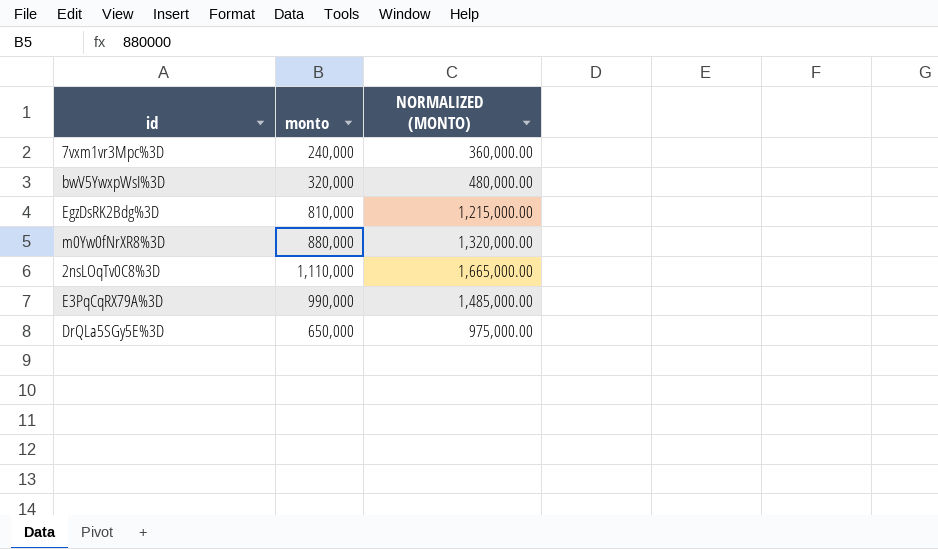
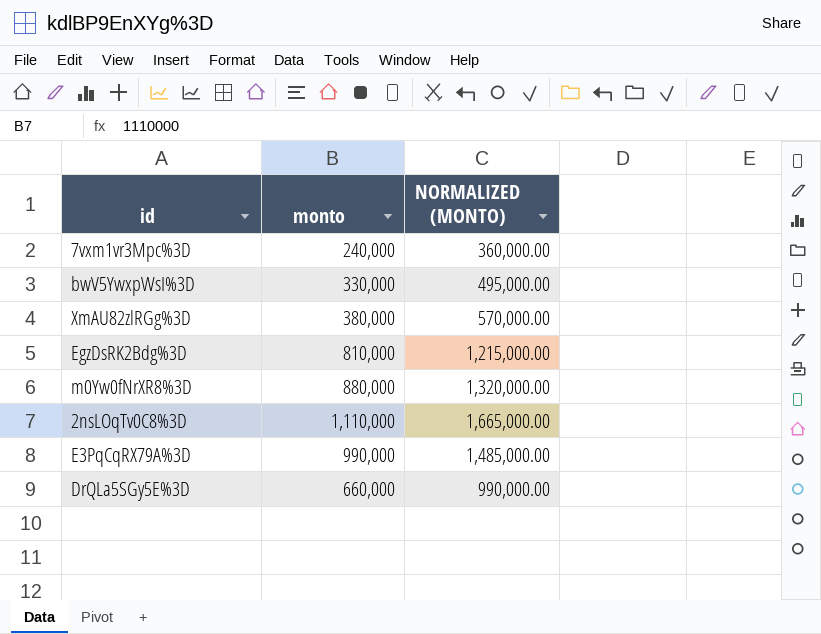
bwV5YwxpWsI%3D | monto: 320,000 -> 330,000
bwV5YwxpWsI%3D | NORMALIZED (MONTO): 480,000.00 -> 495,000.00
row XmAU82zlRGg%3D: none -> 380,000 | 570,000.00
DrQLa5SGy5E%3D | monto: 650,000 -> 660,000
DrQLa5SGy5E%3D | NORMALIZED (MONTO): 975,000.00 -> 990,000.00

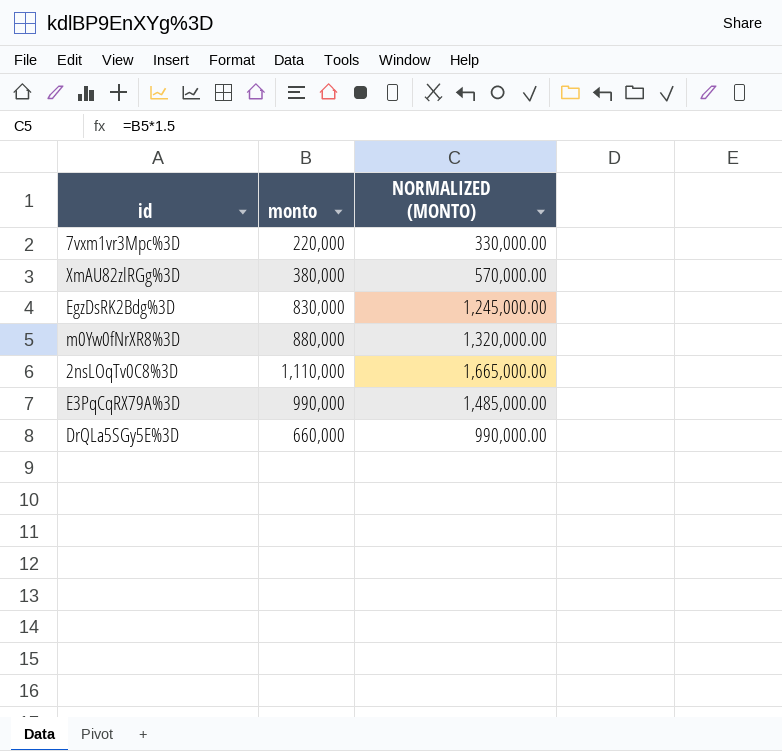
row bwV5YwxpWsI%3D: 330,000 | 495,000.00 -> none
7vxm1vr3Mpc%3D | monto: 240,000 -> 220,000
7vxm1vr3Mpc%3D | NORMALIZED (MONTO): 360,000.00 -> 330,000.00
EgzDsRK2Bdg%3D | monto: 810,000 -> 830,000
EgzDsRK2Bdg%3D | NORMALIZED (MONTO): 1,215,000.00 -> 1,245,000.00

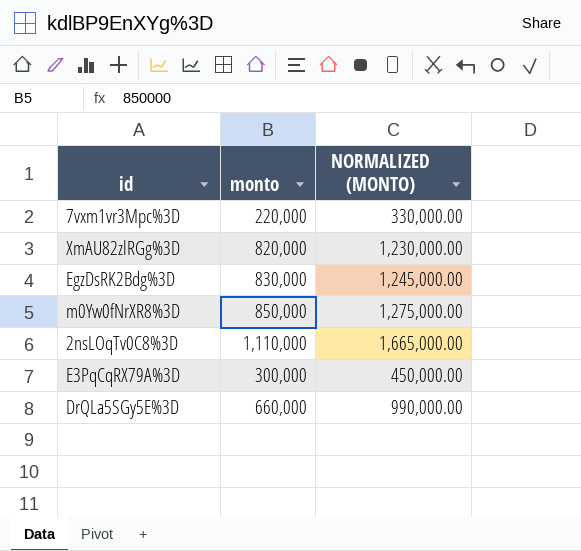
XmAU82zlRGg%3D | monto: 380,000 -> 820,000
XmAU82zlRGg%3D | NORMALIZED (MONTO): 570,000.00 -> 1,230,000.00
m0Yw0fNrXR8%3D | monto: 880,000 -> 850,000
m0Yw0fNrXR8%3D | NORMALIZED (MONTO): 1,320,000.00 -> 1,275,000.00
E3PqCqRX79A%3D | monto: 990,000 -> 300,000
E3PqCqRX79A%3D | NORMALIZED (MONTO): 1,485,000.00 -> 450,000.00

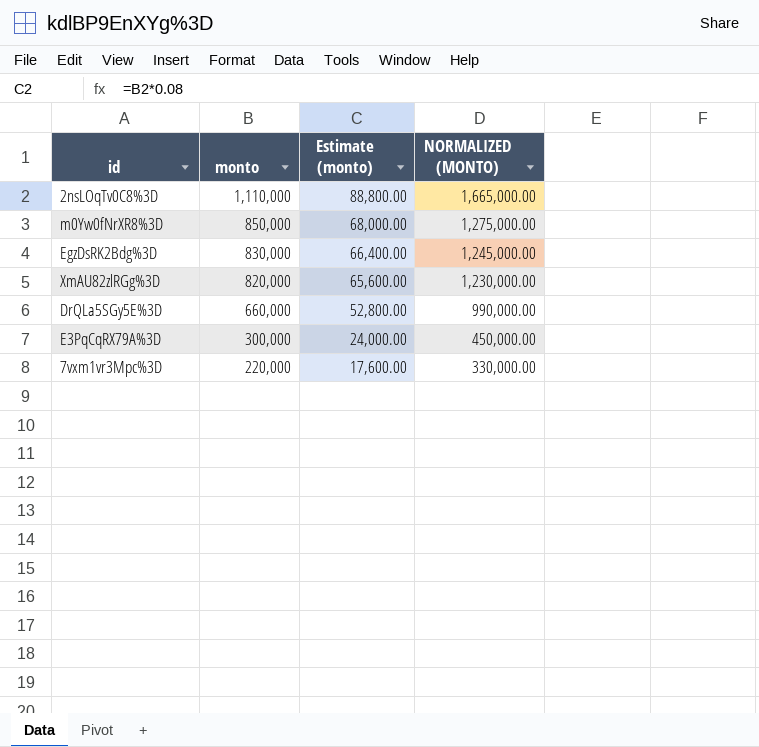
row order: none -> monto descending
column Estimate (monto) | formula: none -> [monto] * 0.08

